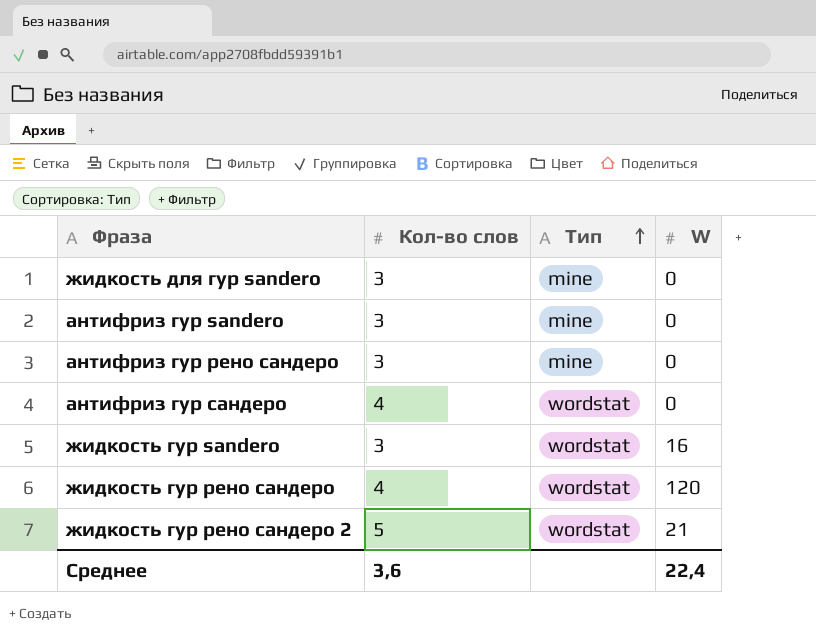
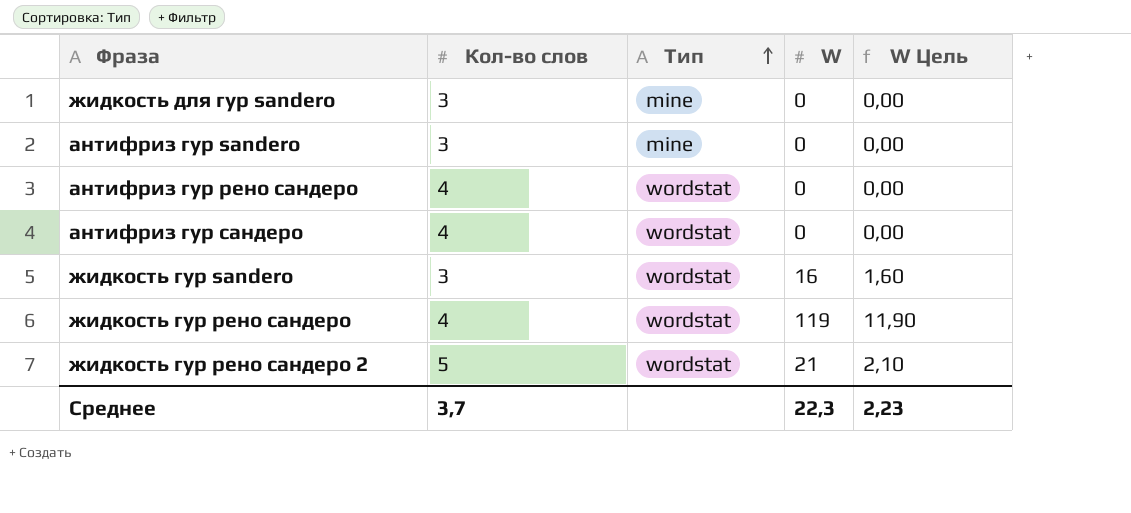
column W Цель | formula: none -> [W] * 0,1
антифриз гур рено сандеро | Кол-во слов: 3 -> 4
антифриз гур рено сандеро | Тип: mine -> wordstat
жидкость гур рено сандеро | W: 120 -> 119
Среднее | Кол-во слов: 3,6 -> 3,7
Среднее | W: 22,4 -> 22,3

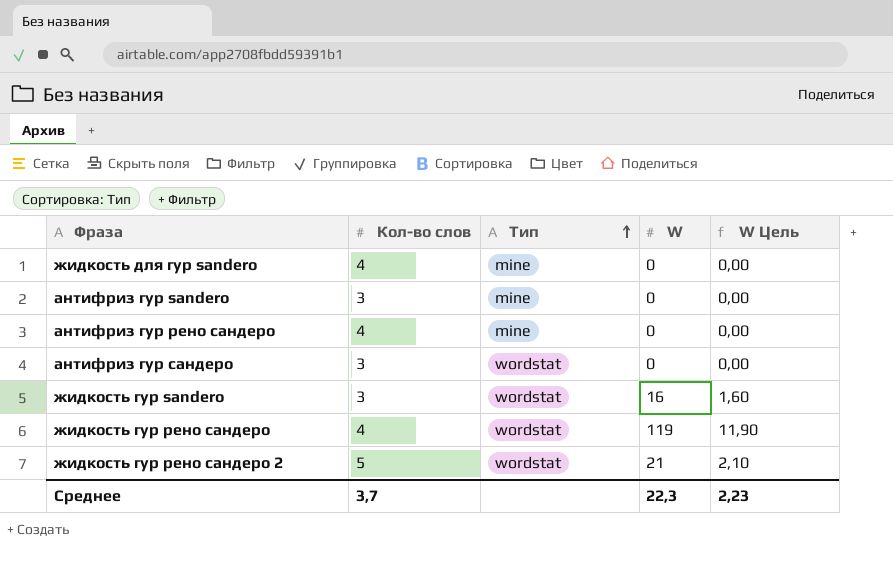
жидкость для гур sandero | Кол-во слов: 3 -> 4
антифриз гур рено сандеро | Тип: wordstat -> mine
антифриз гур сандеро | Кол-во слов: 4 -> 3

